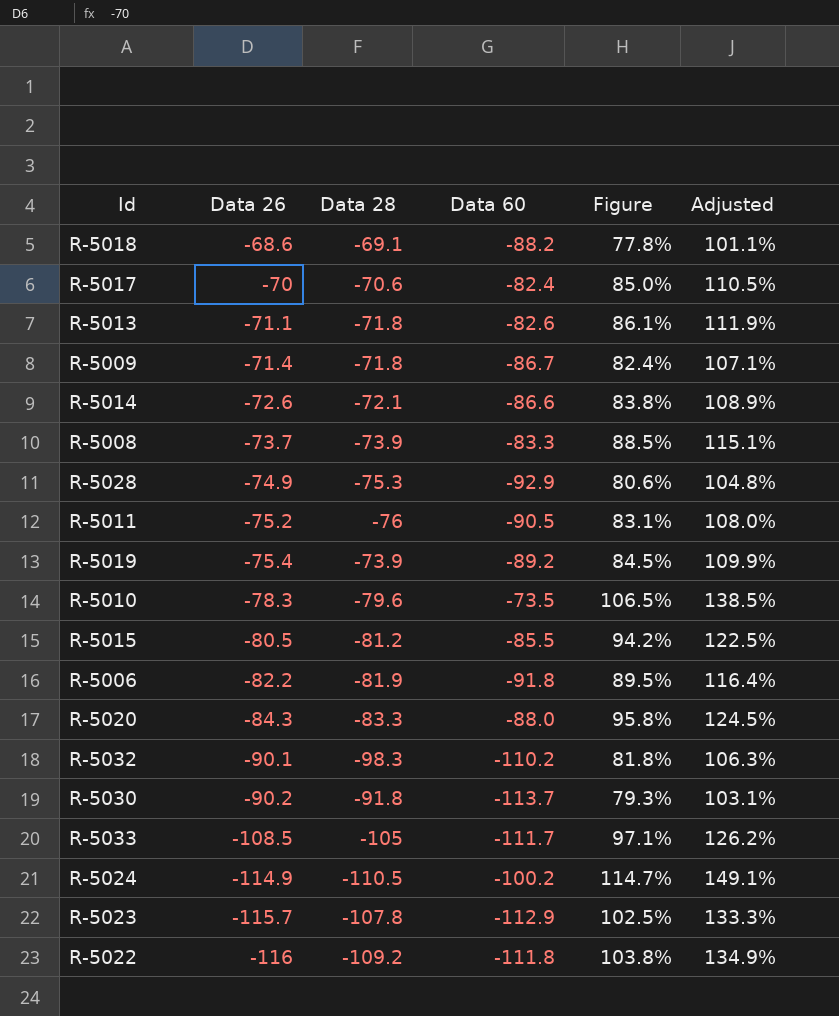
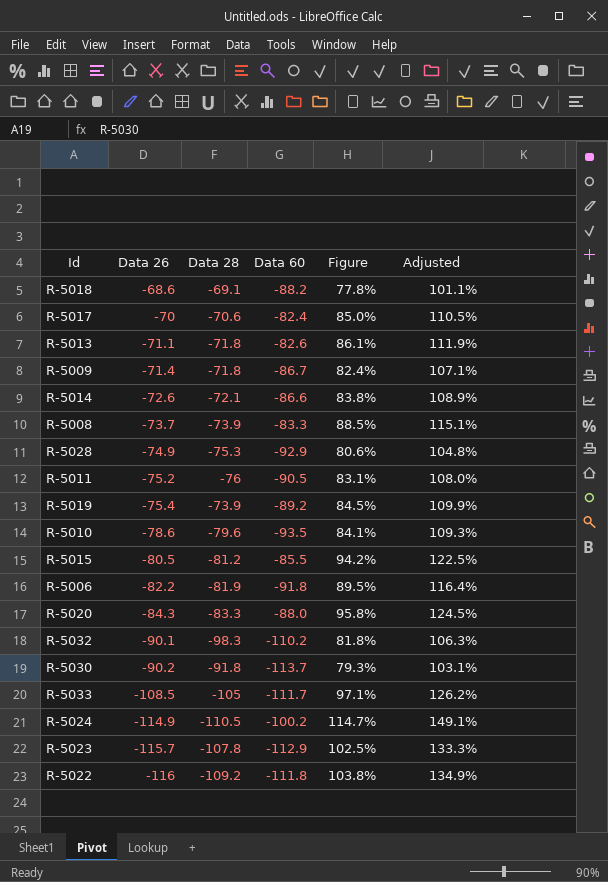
R-5010 | Data 26: -78.3 -> -78.6
R-5010 | Data 60: -73.5 -> -93.5
R-5010 | Figure: 106.5% -> 84.1%
R-5010 | Adjusted: 138.5% -> 109.3%

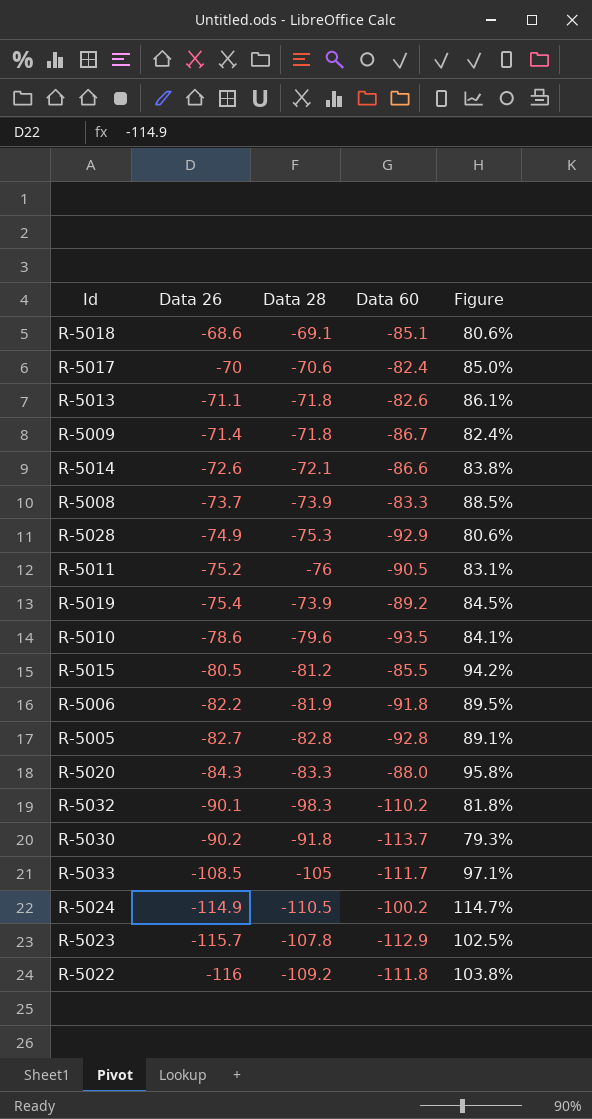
column Adjusted | formula: [Figure] * 1.3 -> none
R-5018 | Data 60: -88.2 -> -85.1
R-5018 | Figure: 77.8% -> 80.6%
row R-5005: none -> -82.7 | -82.8 | -92.8 | 89.1%

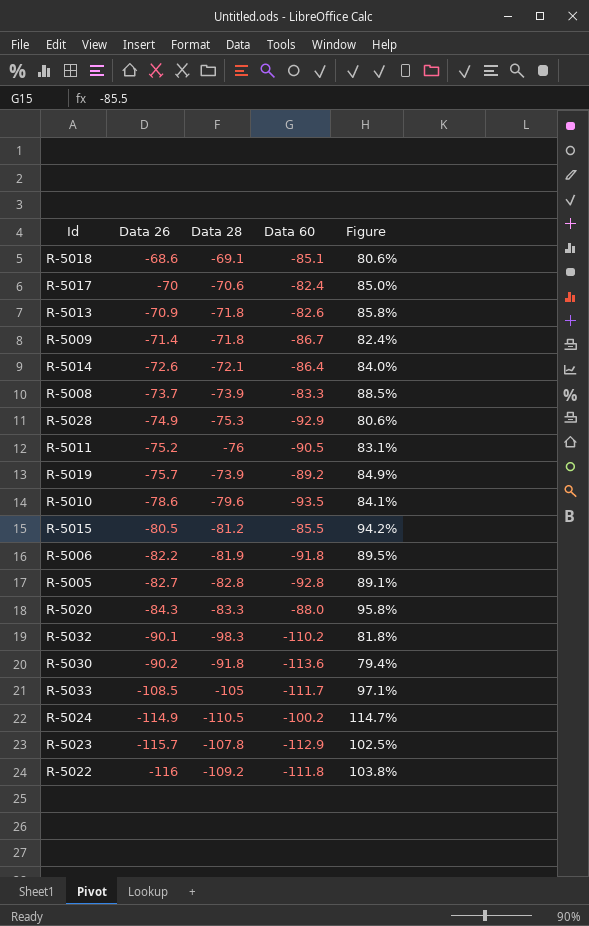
R-5013 | Data 26: -71.1 -> -70.9
R-5013 | Figure: 86.1% -> 85.8%
R-5014 | Data 60: -86.6 -> -86.4
R-5014 | Figure: 83.8% -> 84.0%
R-5019 | Data 26: -75.4 -> -75.7
R-5019 | Figure: 84.5% -> 84.9%
R-5030 | Data 60: -113.7 -> -113.6
R-5030 | Figure: 79.3% -> 79.4%

